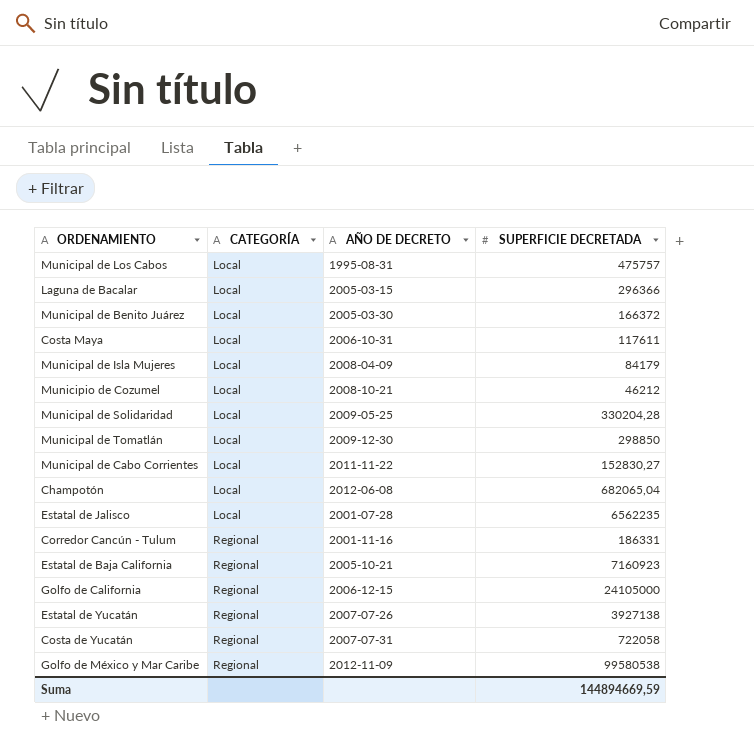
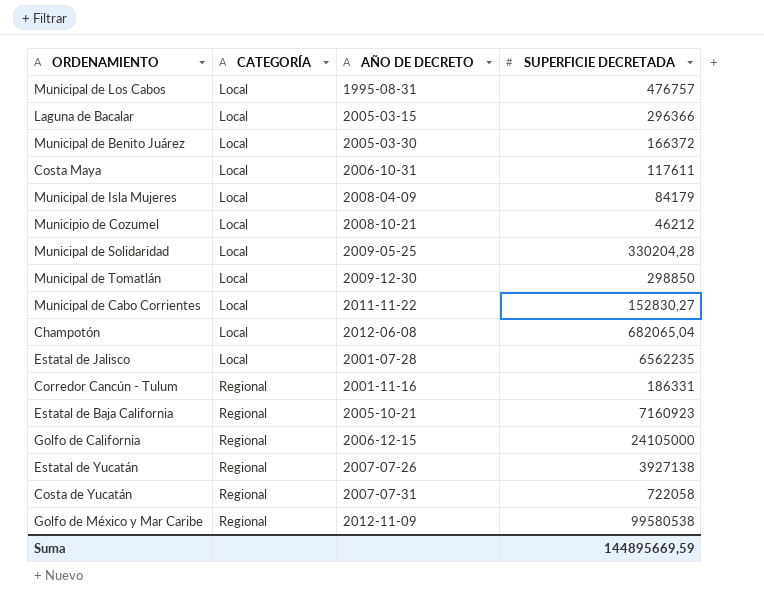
Municipal de Los Cabos | SUPERFICIE DECRETADA: 475757 -> 476757
Suma | SUPERFICIE DECRETADA: 144894669,59 -> 144895669,59

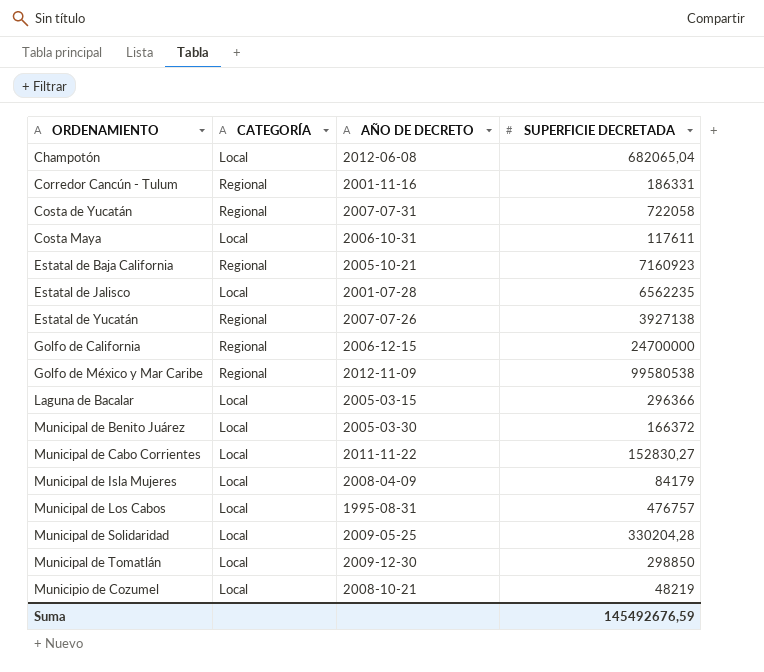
row order: CATEGORÍA ascending -> ORDENAMIENTO ascending
Golfo de California | SUPERFICIE DECRETADA: 24105000 -> 24700000
Municipio de Cozumel | SUPERFICIE DECRETADA: 46212 -> 48219
Suma | SUPERFICIE DECRETADA: 144895669,59 -> 145492676,59

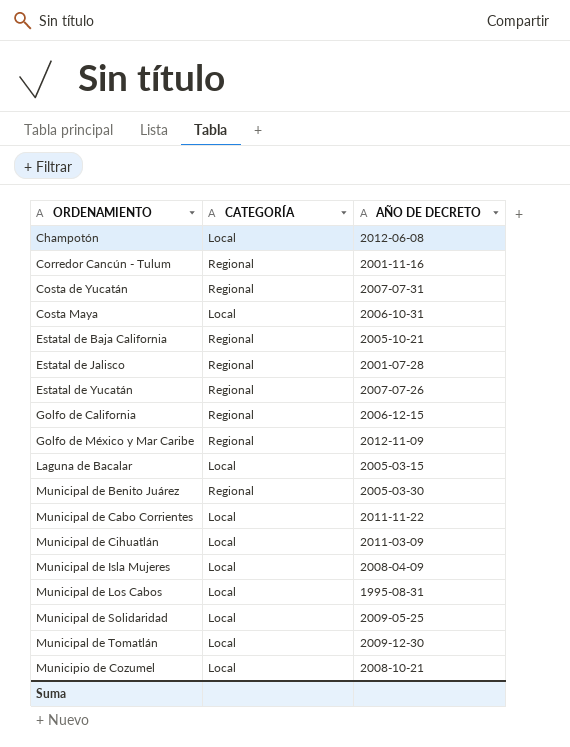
column SUPERFICIE DECRETADA | position: 4 -> none
Estatal de Jalisco | CATEGORÍA: Local -> Regional
Municipal de Benito Juárez | CATEGORÍA: Local -> Regional
row Municipal de Cihuatlán: none -> Local | 2011-03-09

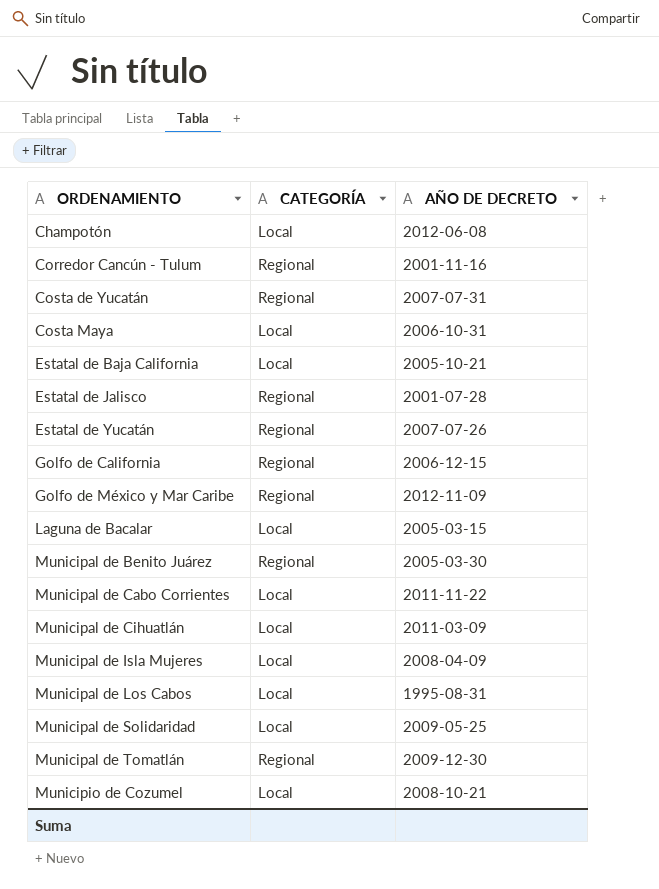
Estatal de Baja California | CATEGORÍA: Regional -> Local
Municipal de Tomatlán | CATEGORÍA: Local -> Regional

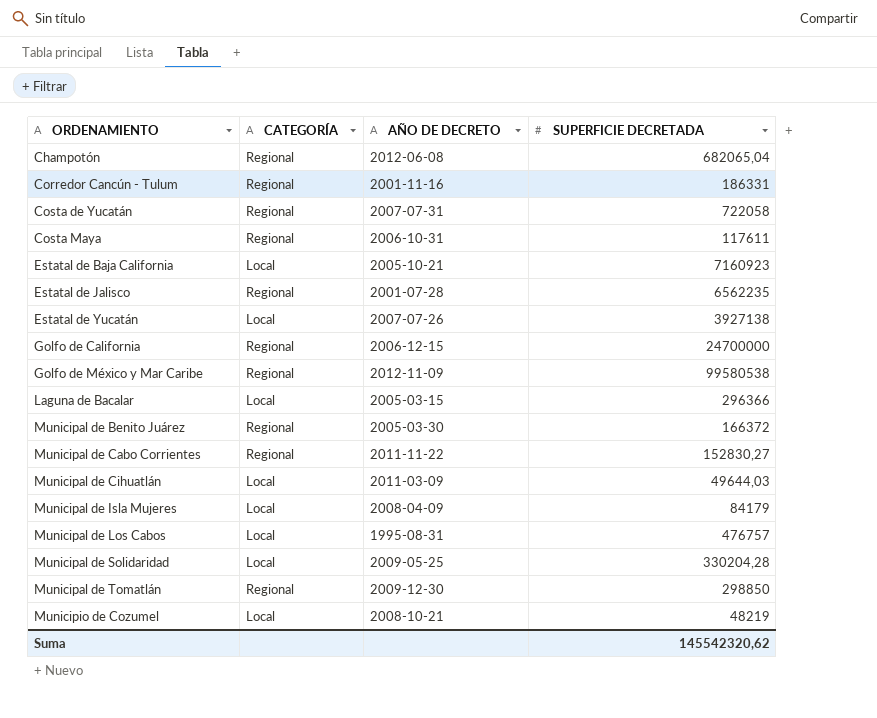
column SUPERFICIE DECRETADA | position: none -> 4
Champotón | CATEGORÍA: Local -> Regional
Costa Maya | CATEGORÍA: Local -> Regional
Estatal de Yucatán | CATEGORÍA: Regional -> Local
Municipal de Cabo Corrientes | CATEGORÍA: Local -> Regional

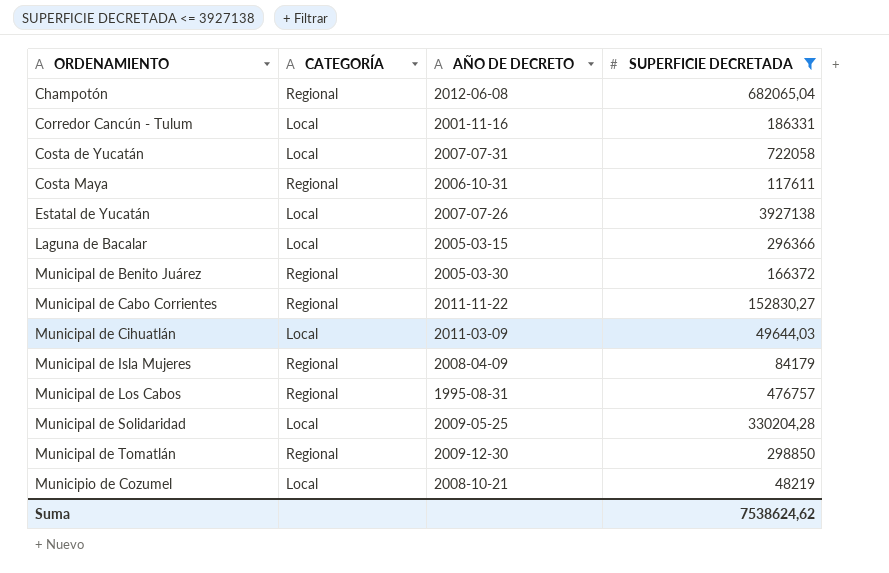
filter: none -> SUPERFICIE DECRETADA <= 3927138
Corredor Cancún - Tulum | CATEGORÍA: Regional -> Local
Costa de Yucatán | CATEGORÍA: Regional -> Local
Municipal de Isla Mujeres | CATEGORÍA: Local -> Regional
Municipal de Los Cabos | CATEGORÍA: Local -> Regional
Suma | SUPERFICIE DECRETADA: 145542320,62 -> 7538624,62

